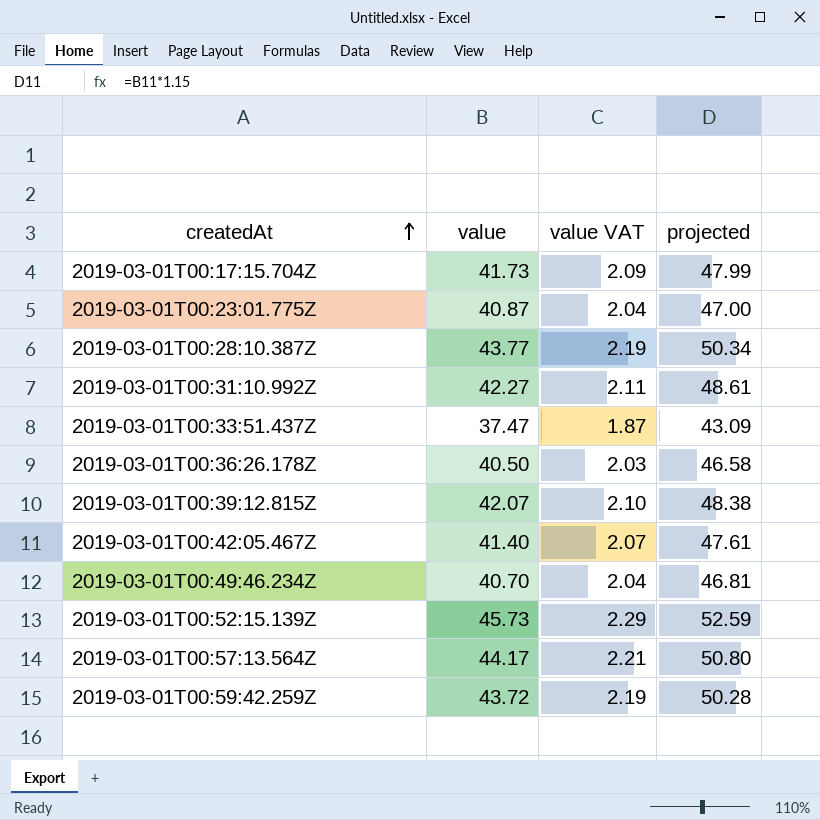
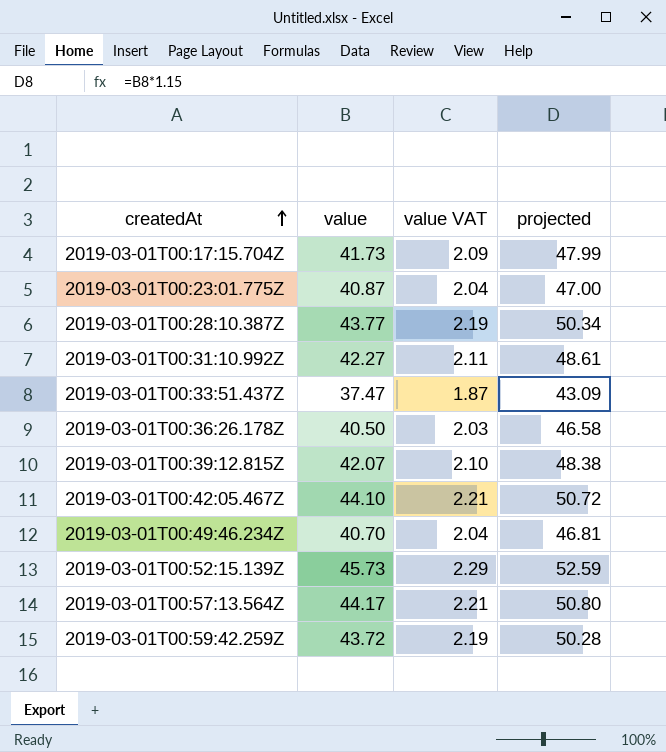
2019-03-01T00:42:05.467Z | value: 41.40 -> 44.10
2019-03-01T00:42:05.467Z | value VAT: 2.07 -> 2.21
2019-03-01T00:42:05.467Z | projected: 47.61 -> 50.72

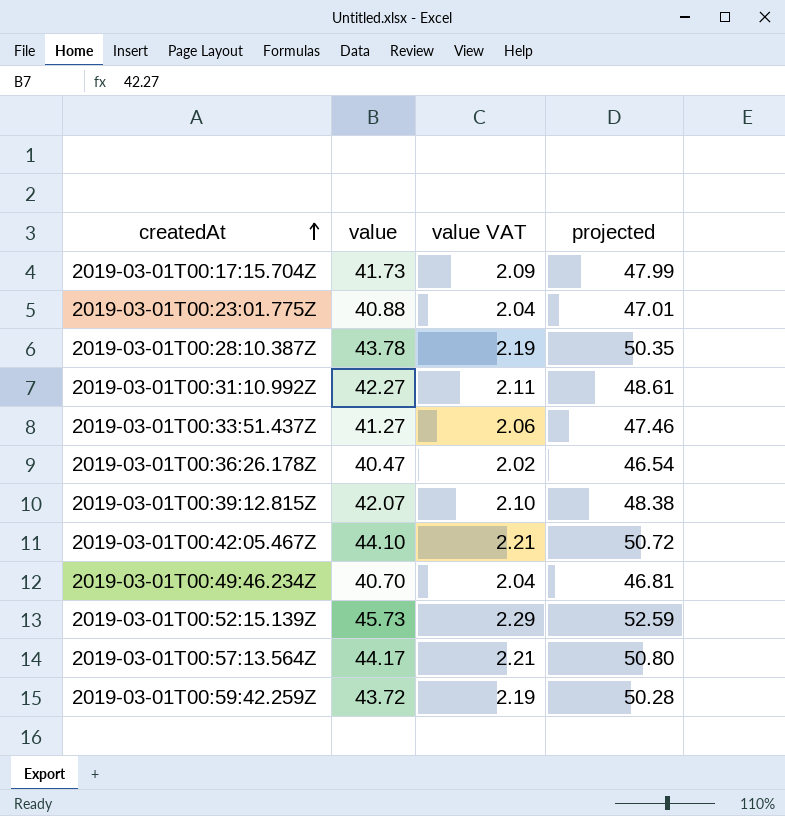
2019-03-01T00:23:01.775Z | value: 40.87 -> 40.88
2019-03-01T00:23:01.775Z | projected: 47.00 -> 47.01
2019-03-01T00:28:10.387Z | value: 43.77 -> 43.78
2019-03-01T00:28:10.387Z | projected: 50.34 -> 50.35
2019-03-01T00:33:51.437Z | value: 37.47 -> 41.27
2019-03-01T00:33:51.437Z | value VAT: 1.87 -> 2.06
2019-03-01T00:33:51.437Z | projected: 43.09 -> 47.46
2019-03-01T00:36:26.178Z | value: 40.50 -> 40.47
2019-03-01T00:36:26.178Z | value VAT: 2.03 -> 2.02
2019-03-01T00:36:26.178Z | projected: 46.58 -> 46.54

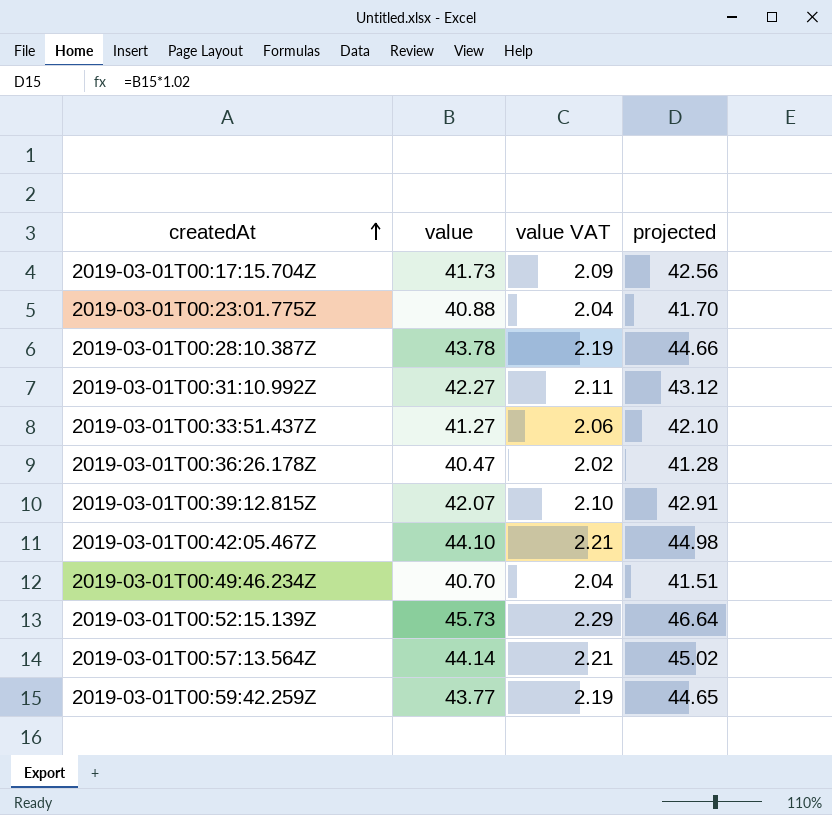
column projected | formula: [value] * 1.15 -> [value] * 1.02
2019-03-01T00:57:13.564Z | value: 44.17 -> 44.14
2019-03-01T00:59:42.259Z | value: 43.72 -> 43.77

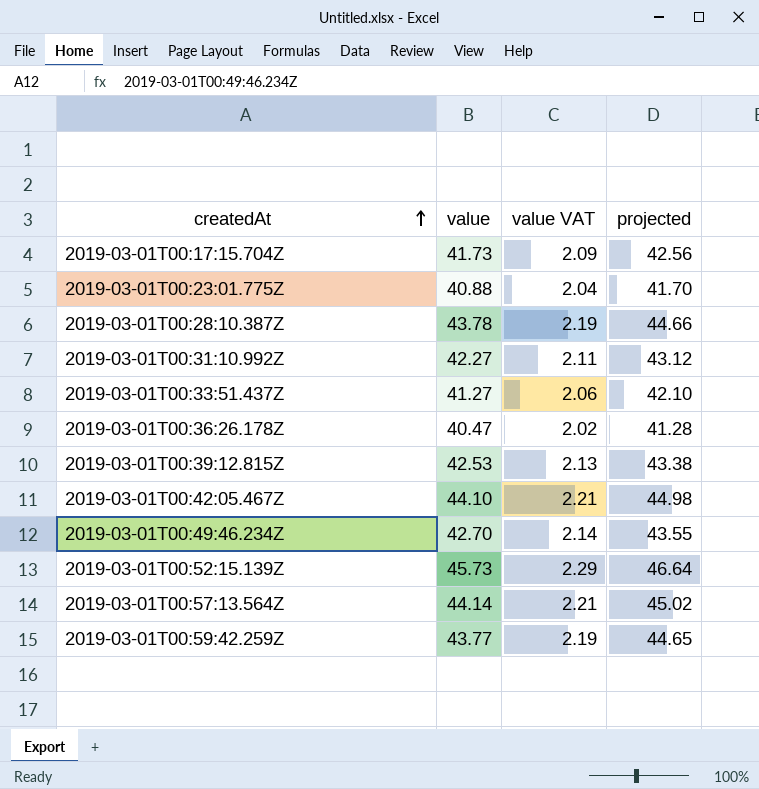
2019-03-01T00:39:12.815Z | value: 42.07 -> 42.53
2019-03-01T00:39:12.815Z | value VAT: 2.10 -> 2.13
2019-03-01T00:39:12.815Z | projected: 42.91 -> 43.38
2019-03-01T00:49:46.234Z | value: 40.70 -> 42.70
2019-03-01T00:49:46.234Z | value VAT: 2.04 -> 2.14
2019-03-01T00:49:46.234Z | projected: 41.51 -> 43.55

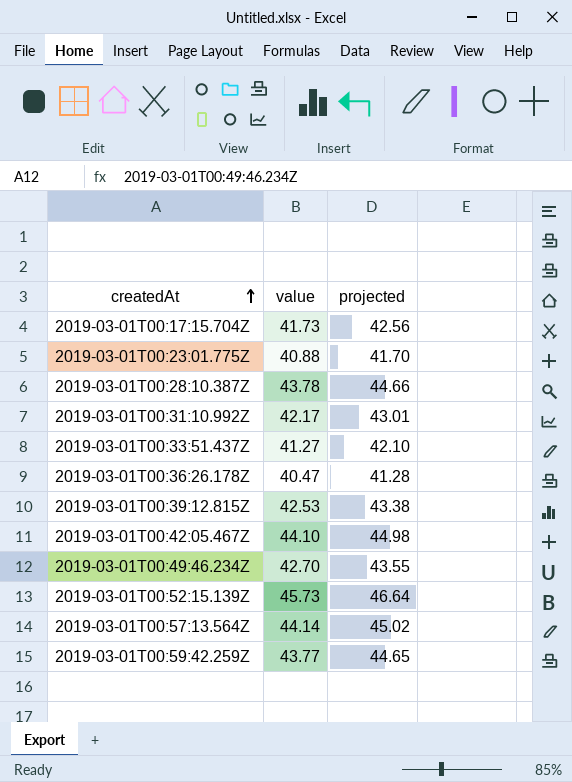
column value VAT | formula: [value] * 0.05 -> none
2019-03-01T00:31:10.992Z | value: 42.27 -> 42.17
2019-03-01T00:31:10.992Z | projected: 43.12 -> 43.01

